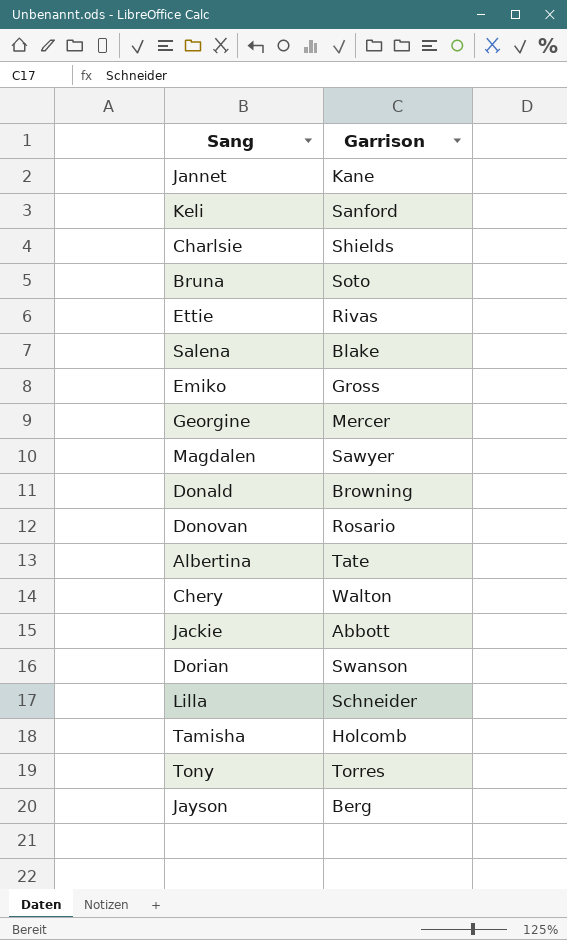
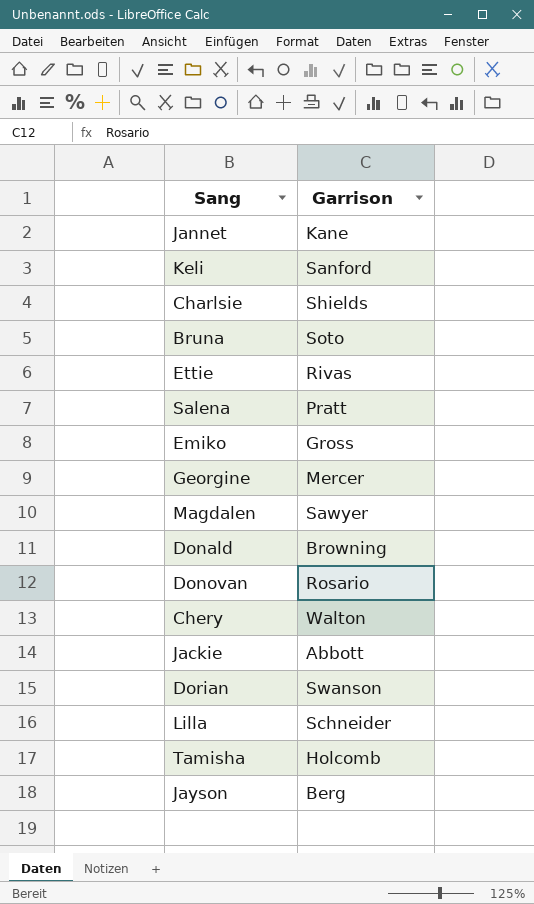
row Albertina: Tate -> none
row Tony: Torres -> none
Salena | Garrison: Blake -> Pratt

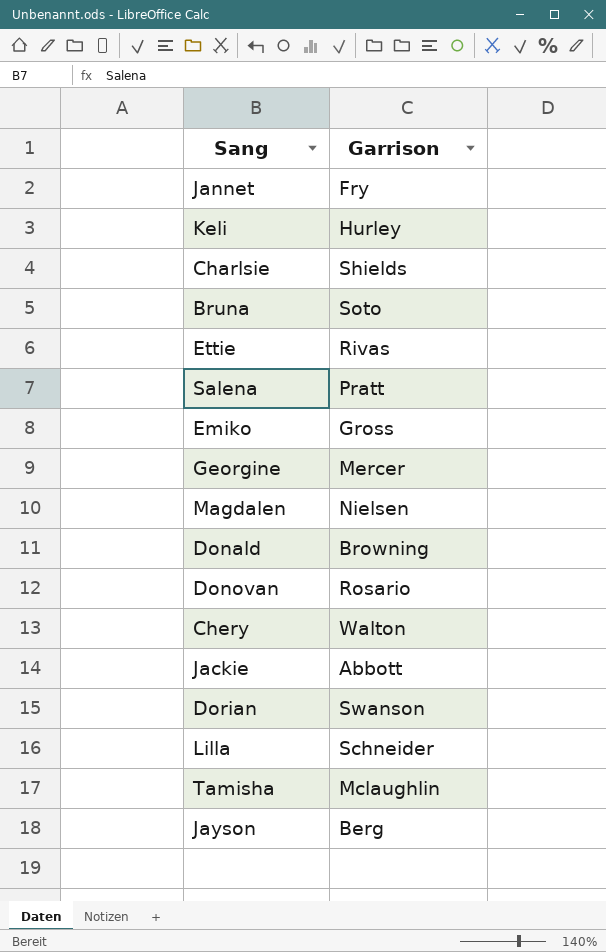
Jannet | Garrison: Kane -> Fry
Keli | Garrison: Sanford -> Hurley
Magdalen | Garrison: Sawyer -> Nielsen
Tamisha | Garrison: Holcomb -> Mclaughlin

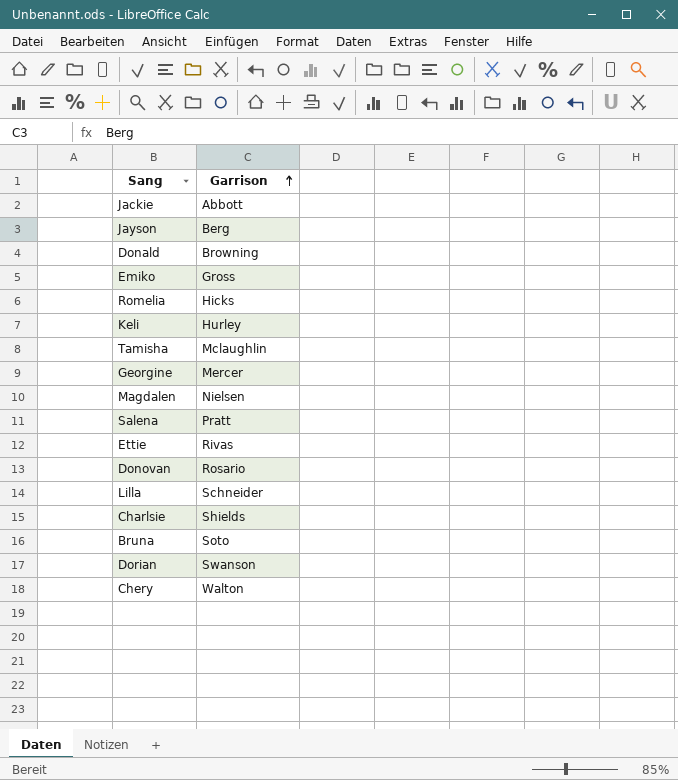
row order: none -> Garrison ascending
row Jannet: Fry -> none
row Romelia: none -> Hicks

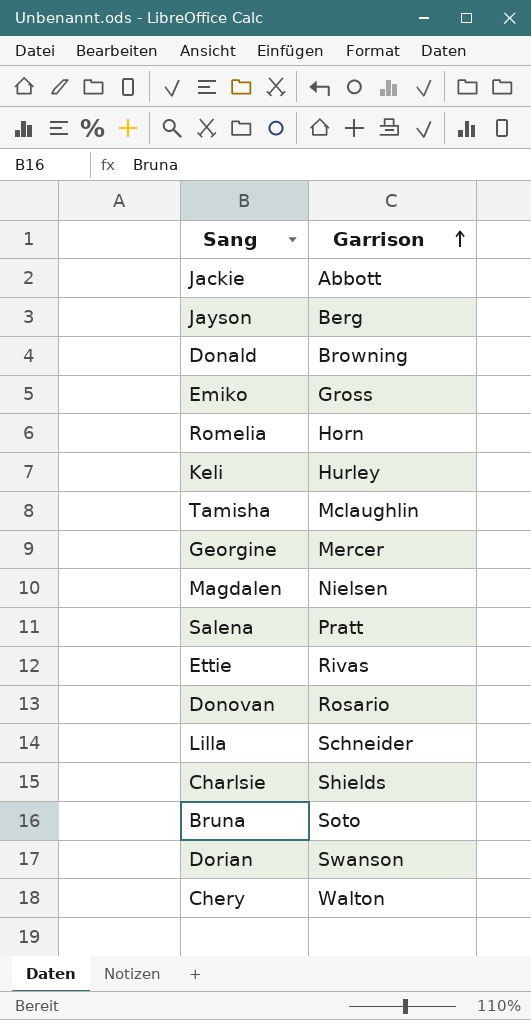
Romelia | Garrison: Hicks -> Horn

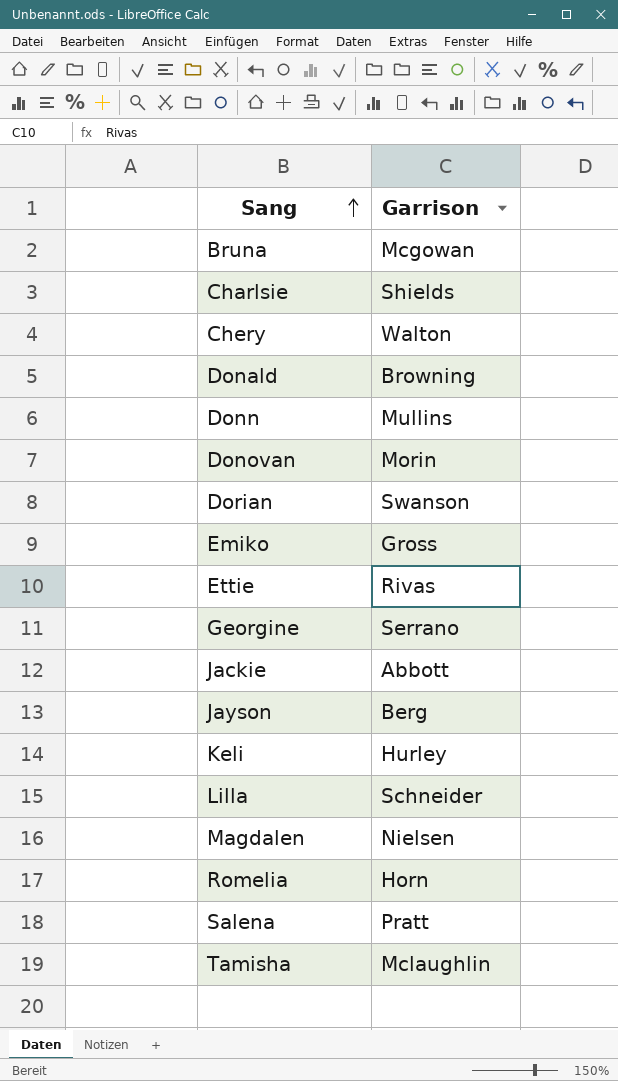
row order: Garrison ascending -> Sang ascending
Bruna | Garrison: Soto -> Mcgowan
row Donn: none -> Mullins
Donovan | Garrison: Rosario -> Morin
Georgine | Garrison: Mercer -> Serrano

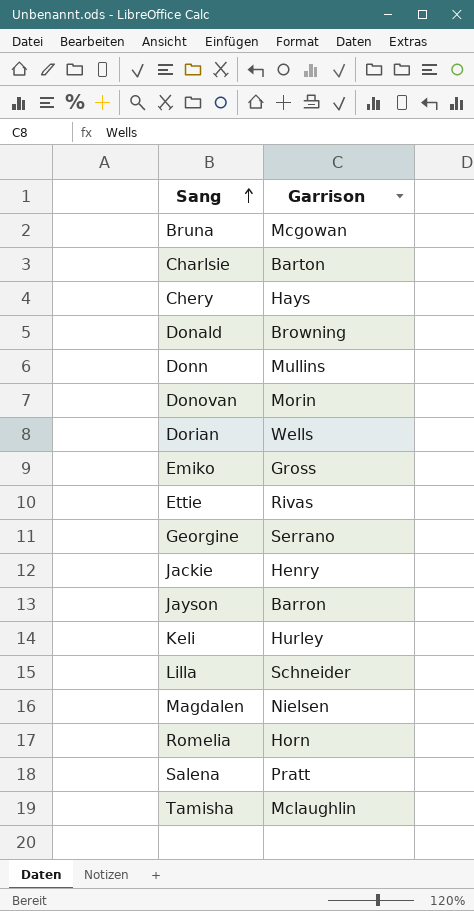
Charlsie | Garrison: Shields -> Barton
Chery | Garrison: Walton -> Hays
Dorian | Garrison: Swanson -> Wells
Jackie | Garrison: Abbott -> Henry
Jayson | Garrison: Berg -> Barron

